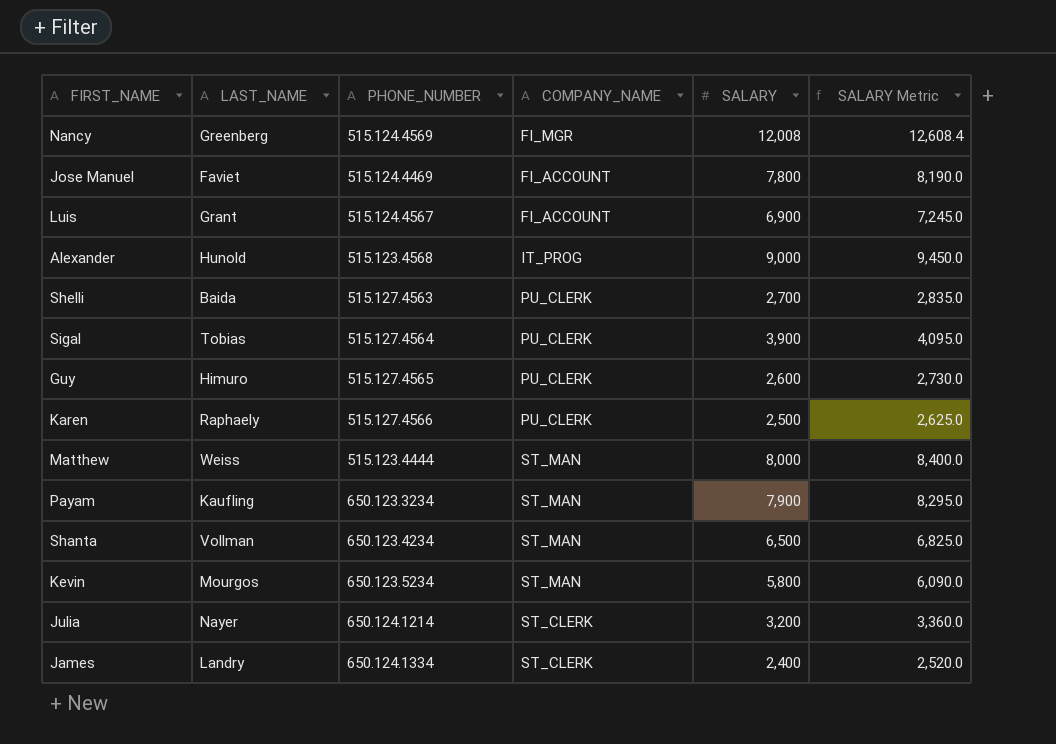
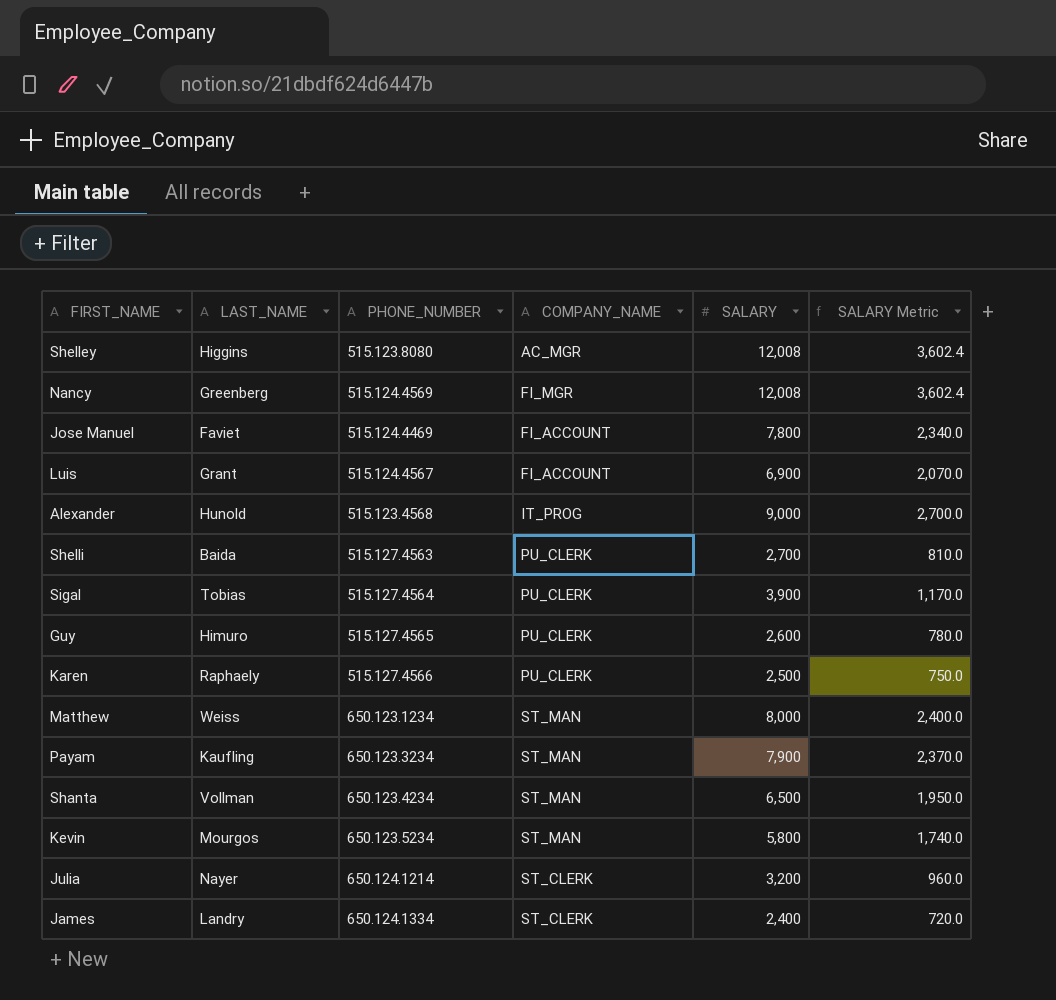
column SALARY Metric | formula: [SALARY] * 1.05 -> [SALARY] * 0.3
row Shelley: none -> Higgins | 515.123.8080 | AC_MGR | 12,008 | 3,602.4
Matthew | PHONE_NUMBER: 515.123.4444 -> 650.123.1234

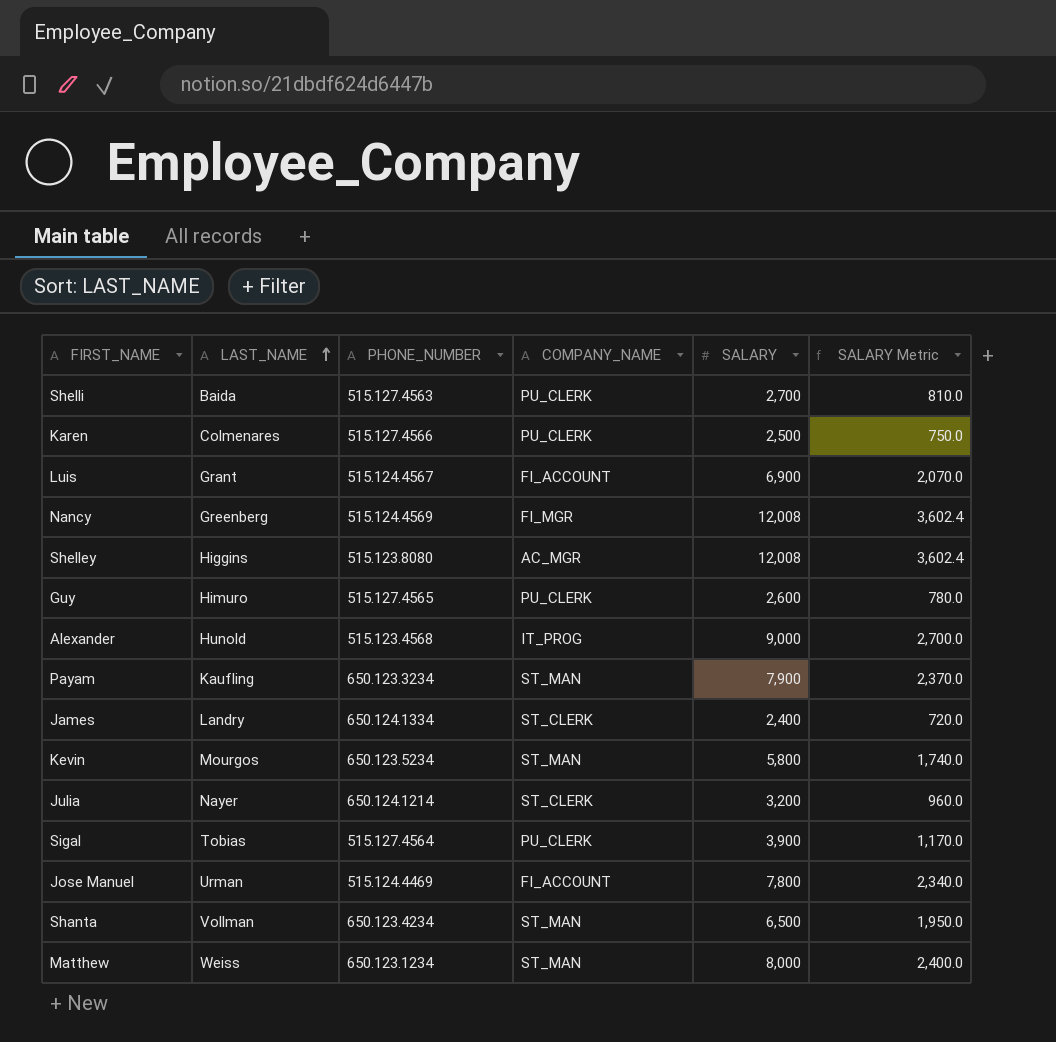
row order: none -> LAST_NAME ascending
Karen | LAST_NAME: Raphaely -> Colmenares
Jose Manuel | LAST_NAME: Faviet -> Urman

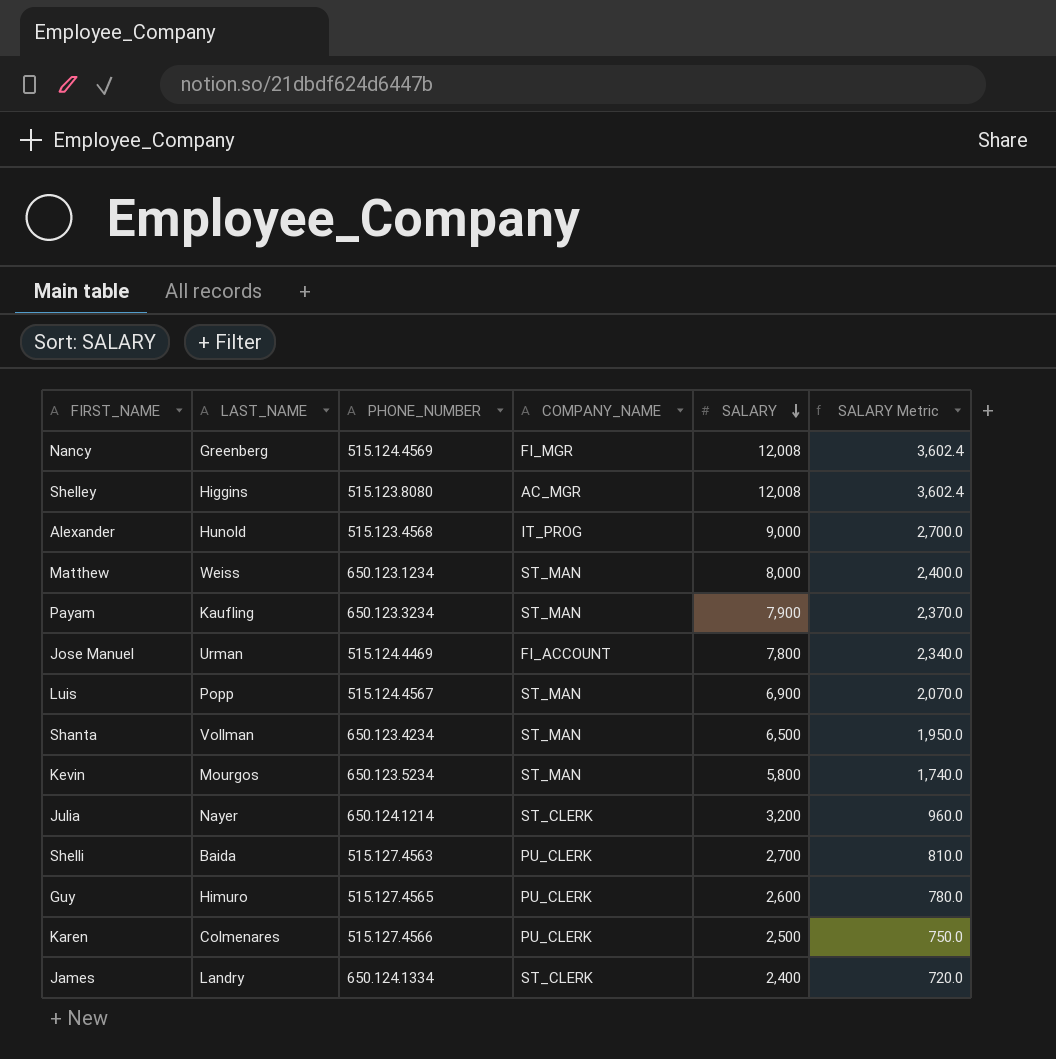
row order: LAST_NAME ascending -> SALARY descending
row Sigal: Tobias | 515.127.4564 | PU_CLERK | 3,900 | 1,170.0 -> none
Luis | LAST_NAME: Grant -> Popp
Luis | COMPANY_NAME: FI_ACCOUNT -> ST_MAN

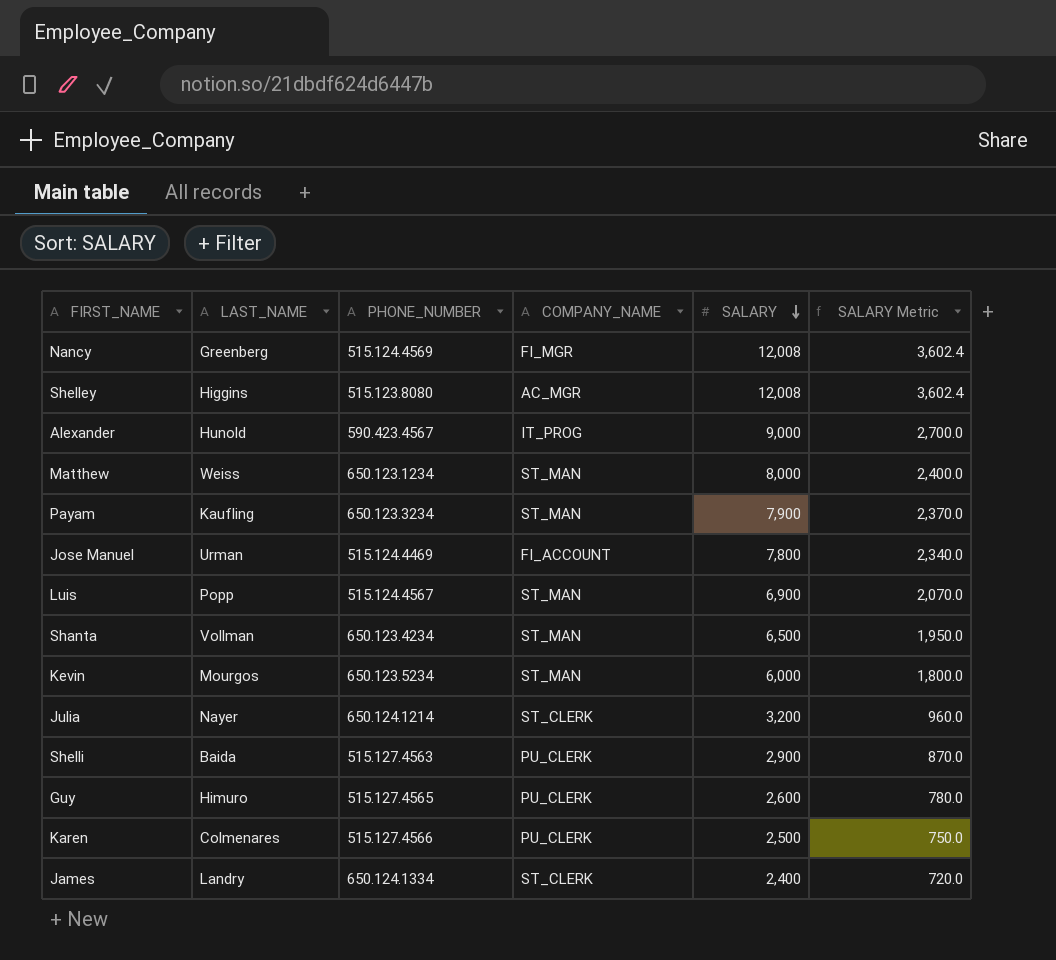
Alexander | PHONE_NUMBER: 515.123.4568 -> 590.423.4567
Kevin | SALARY: 5,800 -> 6,000
Kevin | SALARY Metric: 1,740.0 -> 1,800.0
Shelli | SALARY: 2,700 -> 2,900
Shelli | SALARY Metric: 810.0 -> 870.0

